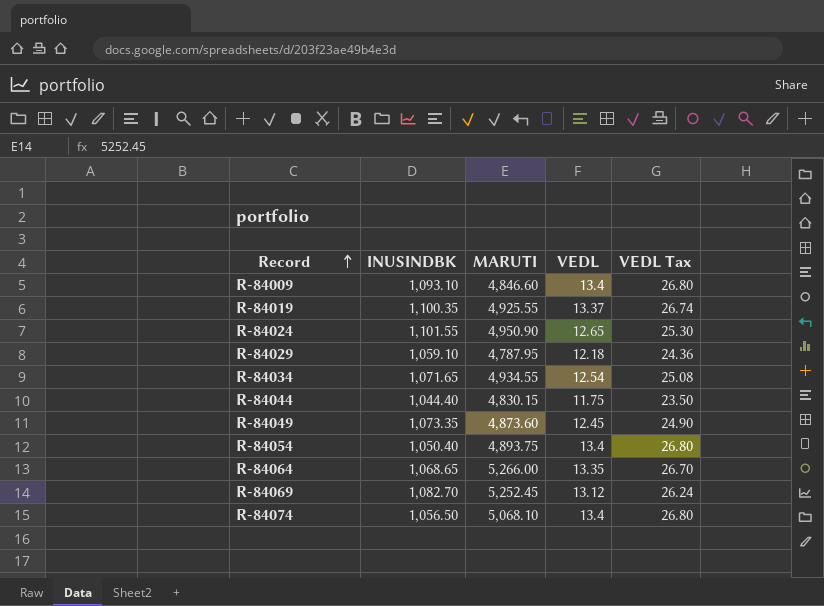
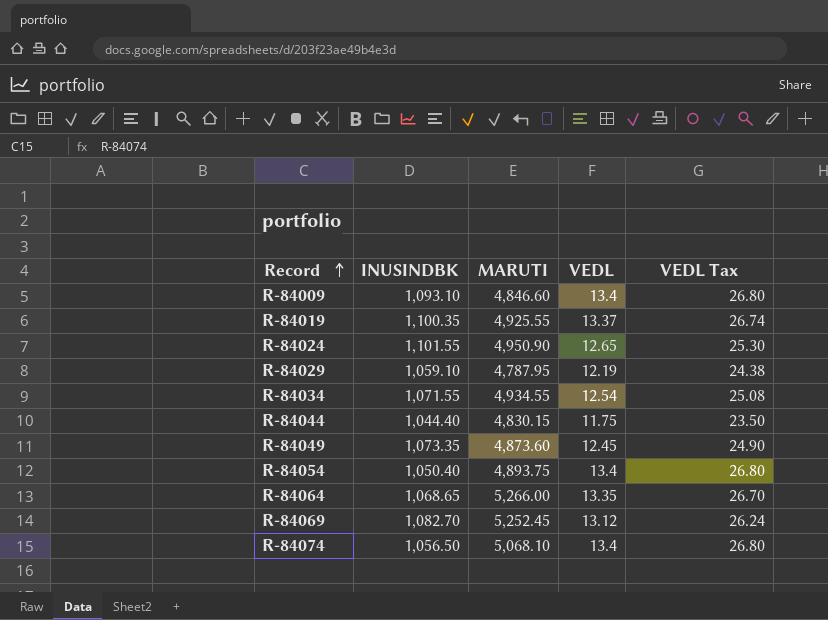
R-84029 | VEDL: 12.18 -> 12.19
R-84029 | VEDL Tax: 24.36 -> 24.38
R-84034 | INUSINDBK: 1,071.65 -> 1,071.55

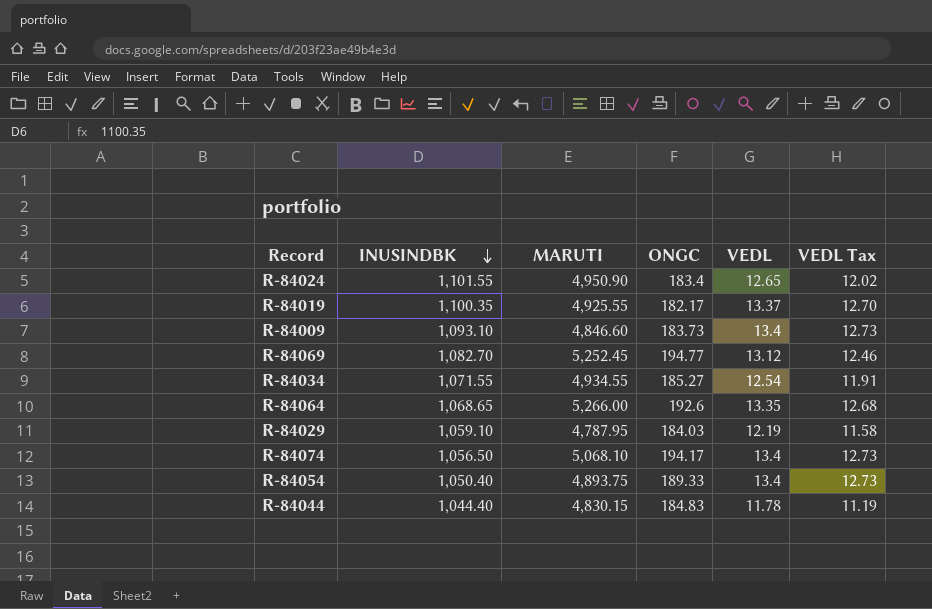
row order: Record ascending -> INUSINDBK descending
column ONGC | position: none -> 4
column VEDL Tax | formula: [VEDL] * 2 -> [VEDL] * 0.95
row R-84049: 1,073.35 | 4,873.60 | 12.45 | 24.90 -> none
R-84044 | VEDL: 11.75 -> 11.78

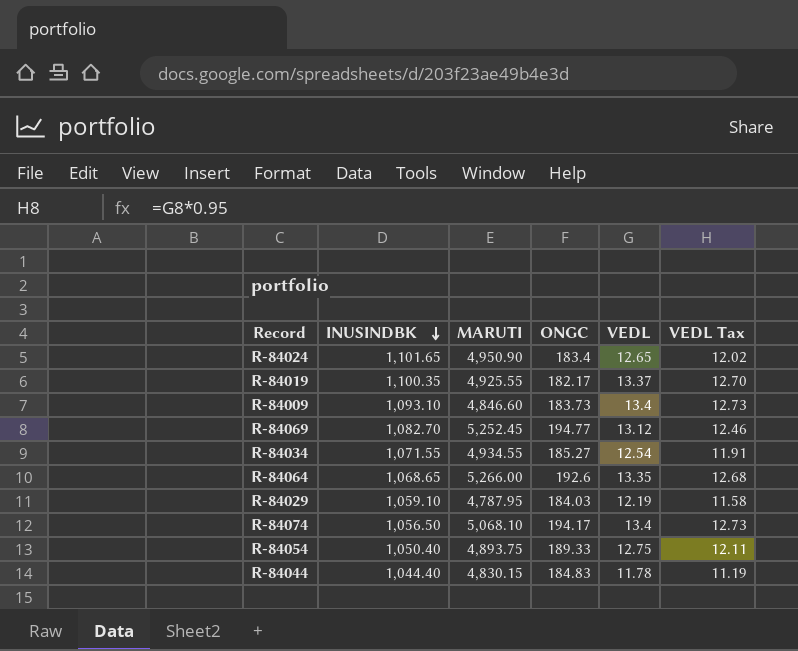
R-84024 | INUSINDBK: 1,101.55 -> 1,101.65
R-84054 | VEDL: 13.4 -> 12.75
R-84054 | VEDL Tax: 12.73 -> 12.11

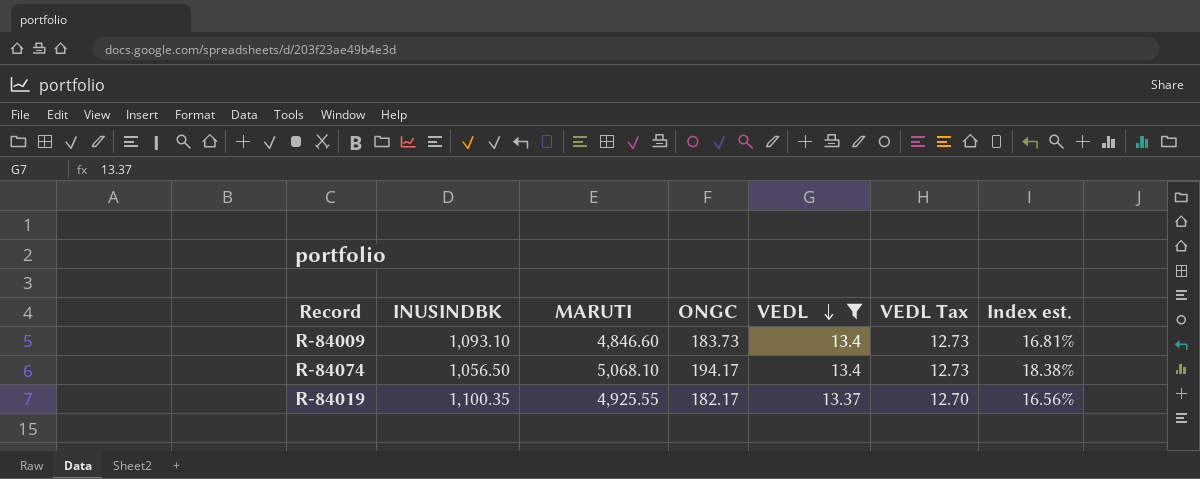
filter: none -> VEDL >= 13.37
row order: INUSINDBK descending -> VEDL descending
column Index est. | formula: none -> [ONGC] / [INUSINDBK]

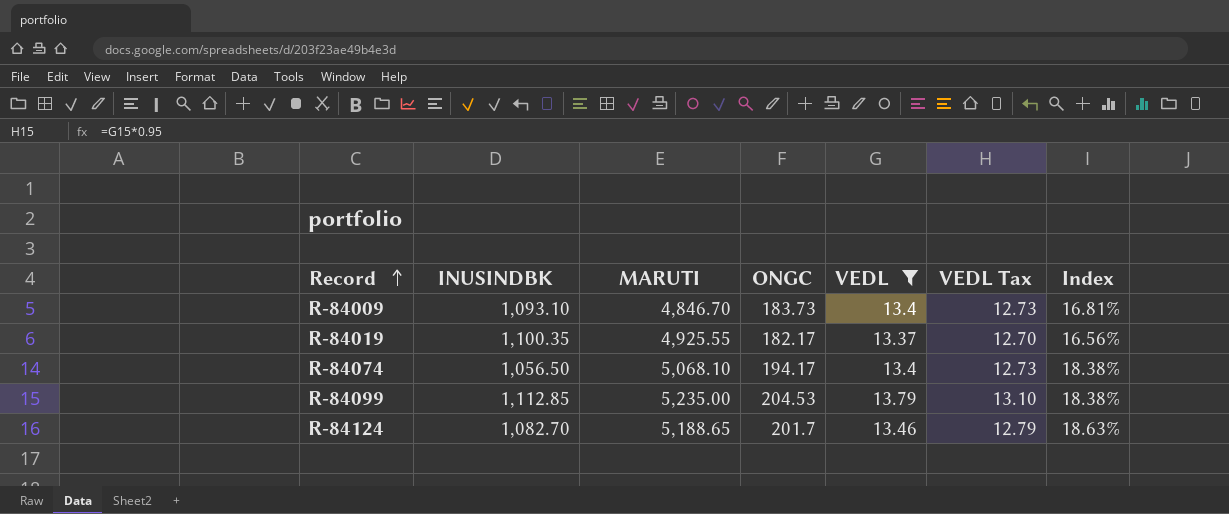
row order: VEDL descending -> Record ascending
column name: Index est. -> Index
R-84009 | MARUTI: 4,846.60 -> 4,846.70
row R-84099: none -> 1,112.85 | 5,235.00 | 204.53 | 13.79 | 13.10 | 18.38%
row R-84124: none -> 1,082.70 | 5,188.65 | 201.7 | 13.46 | 12.79 | 18.63%

